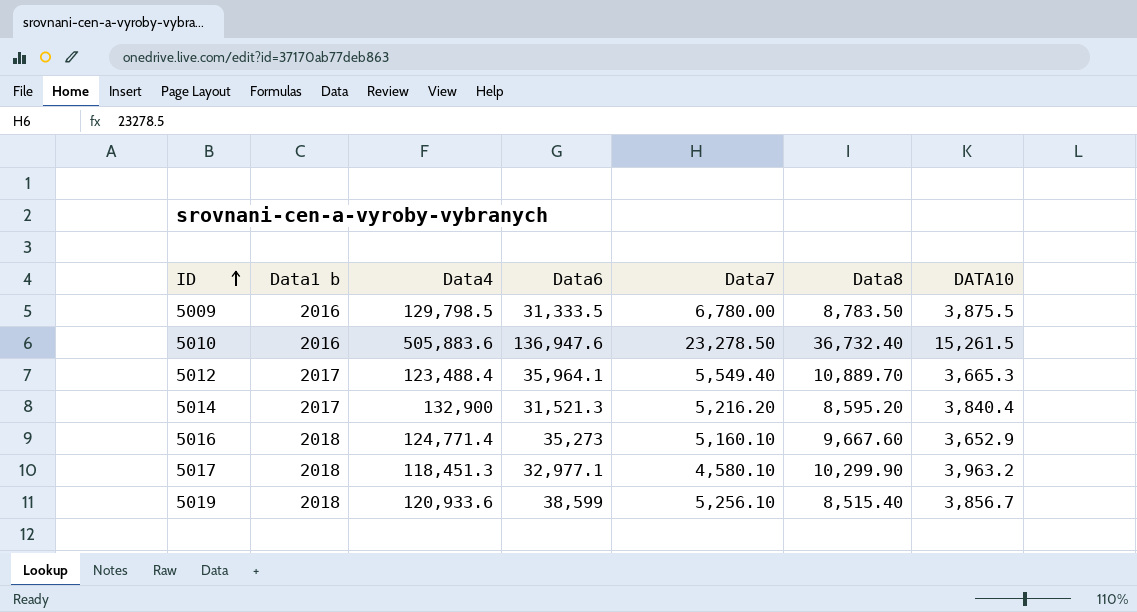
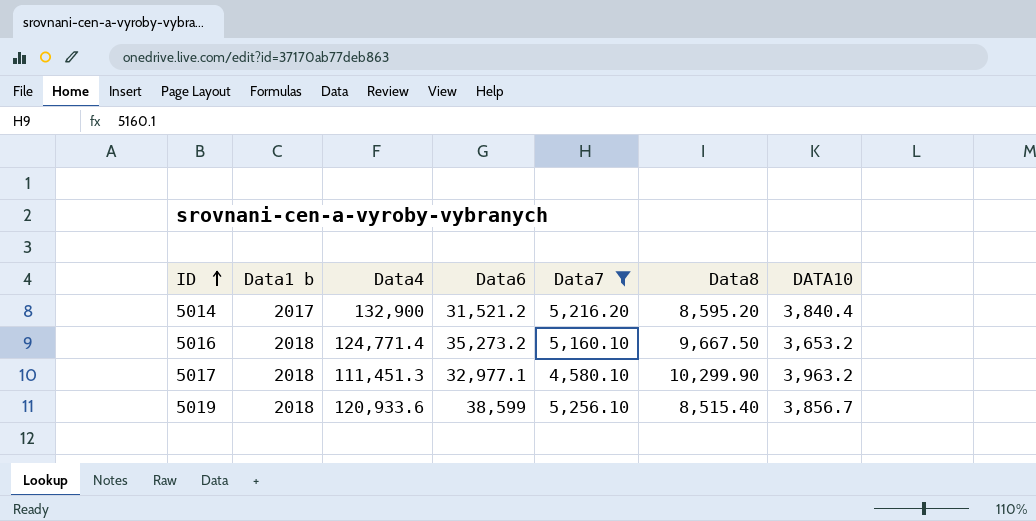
filter: none -> Data7 <= 5,256.10
5014 | Data6: 31,521.3 -> 31,521.2
5016 | Data6: 35,273 -> 35,273.2
5016 | Data8: 9,667.60 -> 9,667.50
5016 | DATA10: 3,652.9 -> 3,653.2
5017 | Data4: 118,451.3 -> 111,451.3

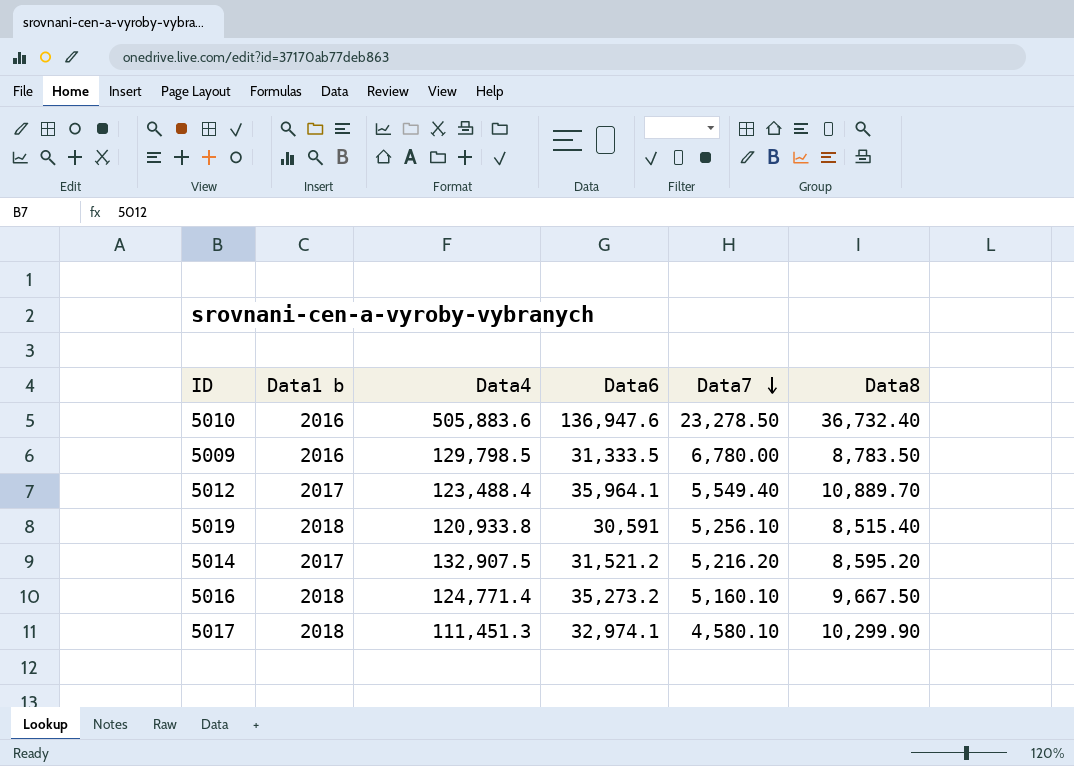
filter: Data7 <= 5,256.10 -> none
row order: ID ascending -> Data7 descending
column DATA10 | position: 7 -> none
5019 | Data4: 120,933.6 -> 120,933.8
5019 | Data6: 38,599 -> 30,591
5014 | Data4: 132,900 -> 132,907.5
5017 | Data6: 32,977.1 -> 32,974.1

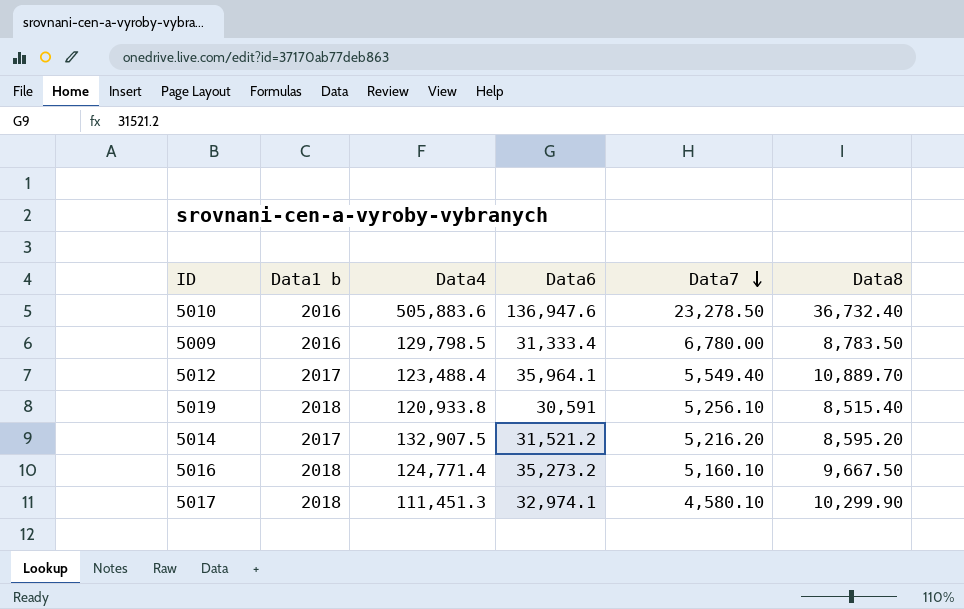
5009 | Data6: 31,333.5 -> 31,333.4

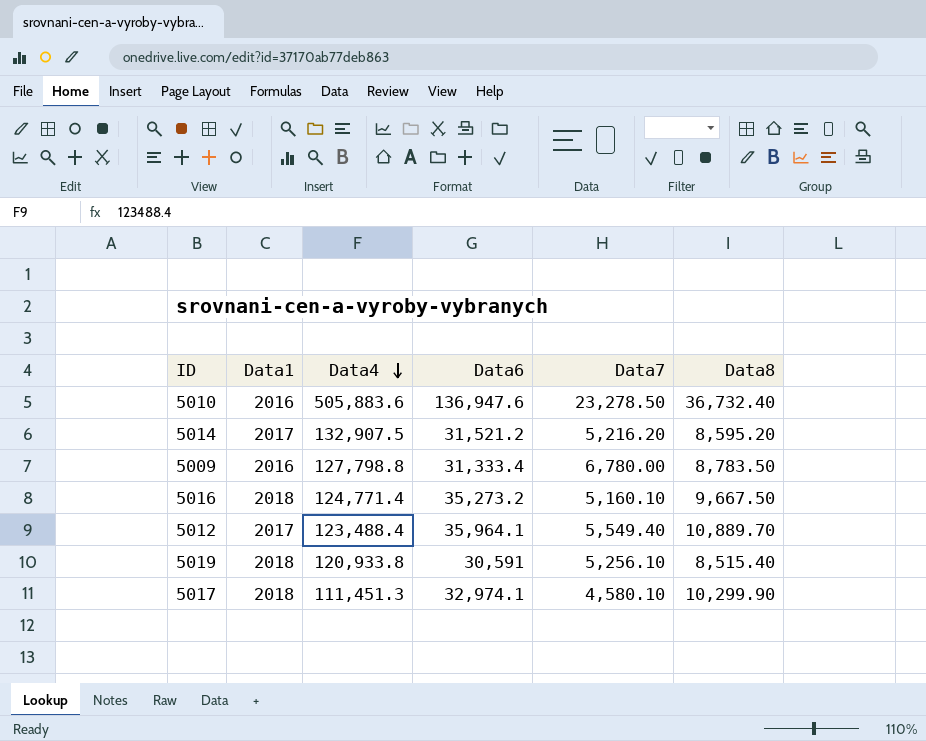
row order: Data7 descending -> Data4 descending
column name: Data1 b -> Data1
5009 | Data4: 129,798.5 -> 127,798.8

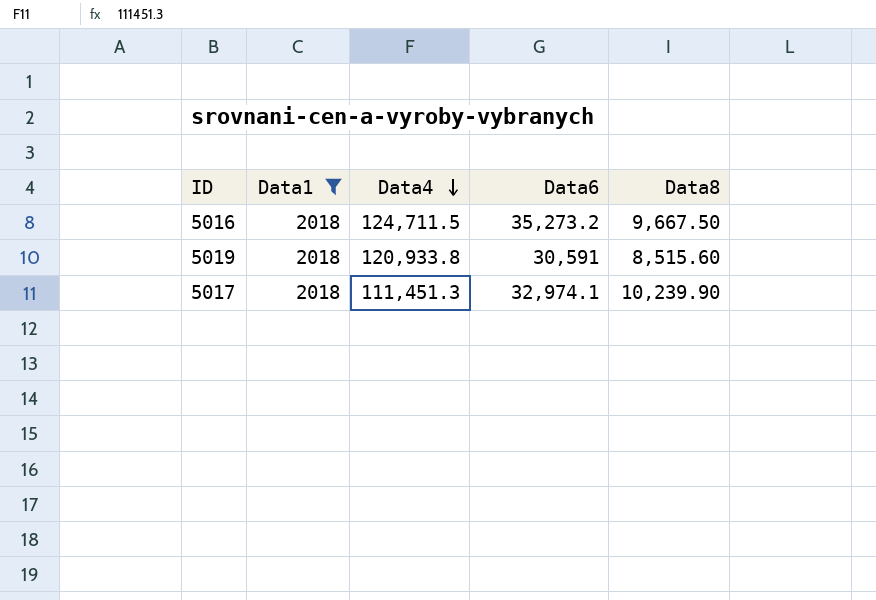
filter: none -> Data1 = 2018
column Data7 | position: 5 -> none
5016 | Data4: 124,771.4 -> 124,711.5
5019 | Data8: 8,515.40 -> 8,515.60
5017 | Data8: 10,299.90 -> 10,239.90

